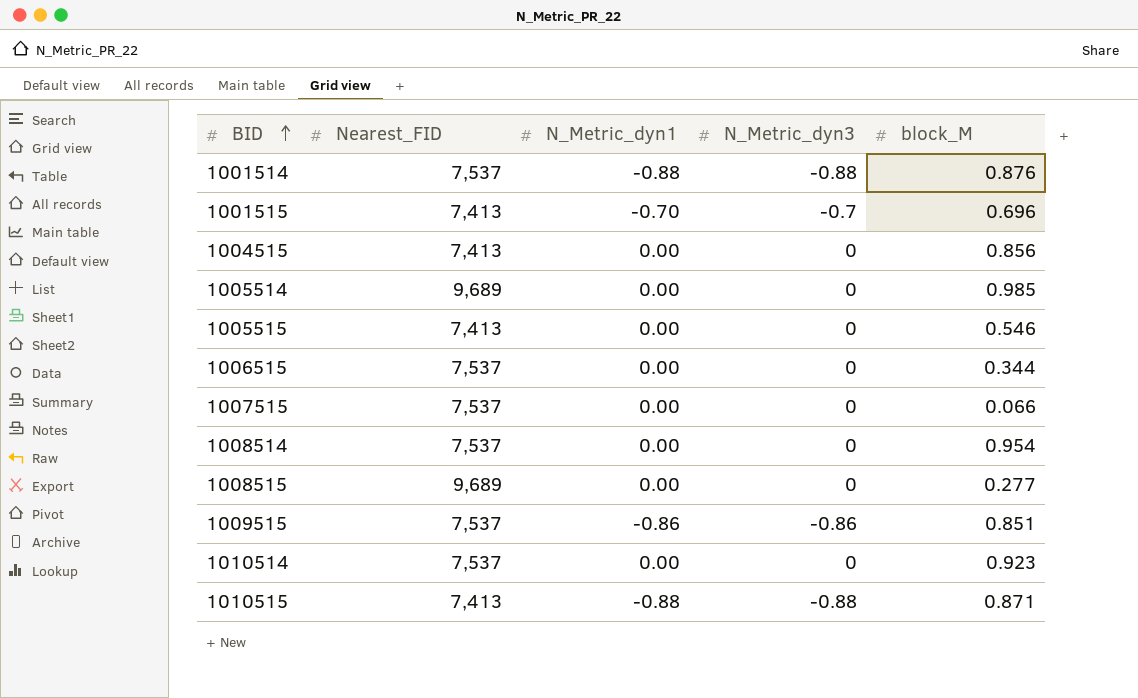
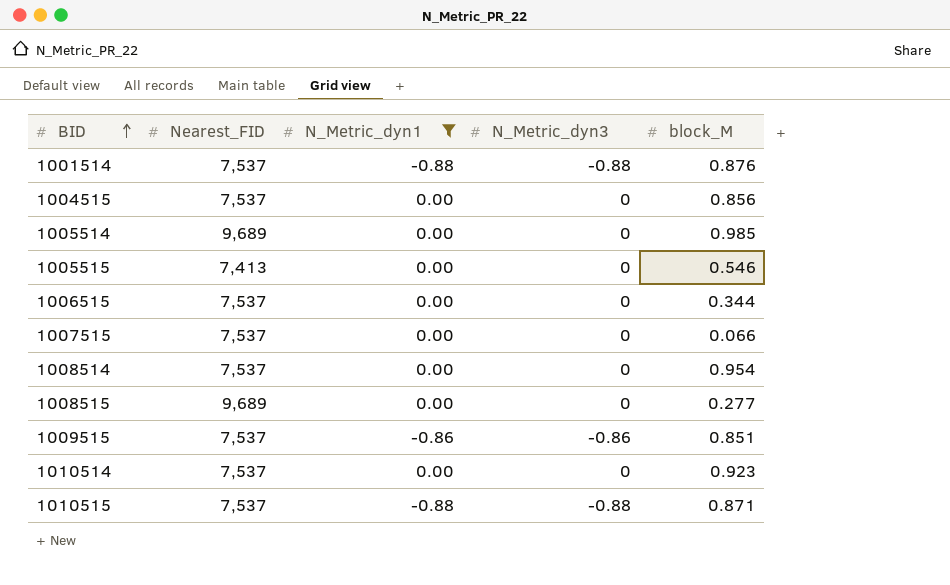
filter: none -> N_Metric_dyn1 != -0.70
1004515 | Nearest_FID: 7,413 -> 7,537
1010515 | Nearest_FID: 7,413 -> 7,537

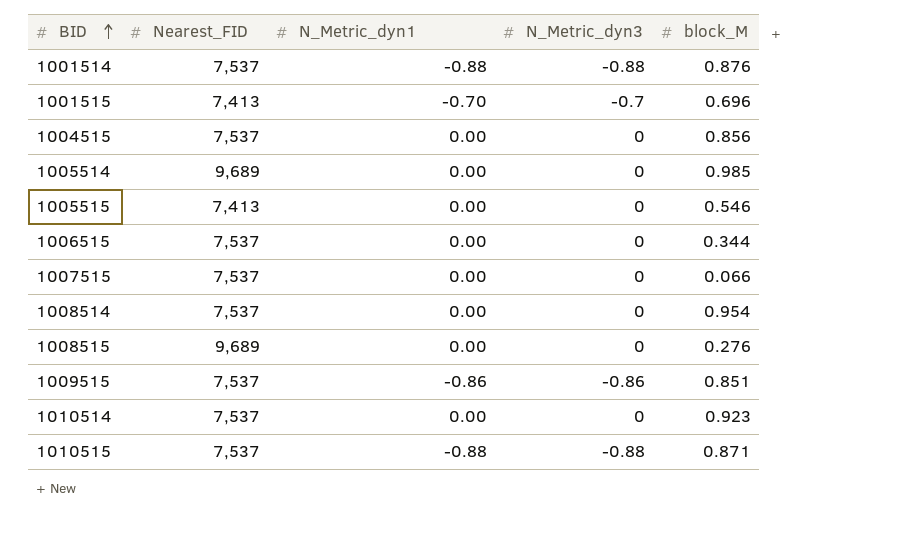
filter: N_Metric_dyn1 != -0.70 -> none
1008515 | block_M: 0.277 -> 0.276

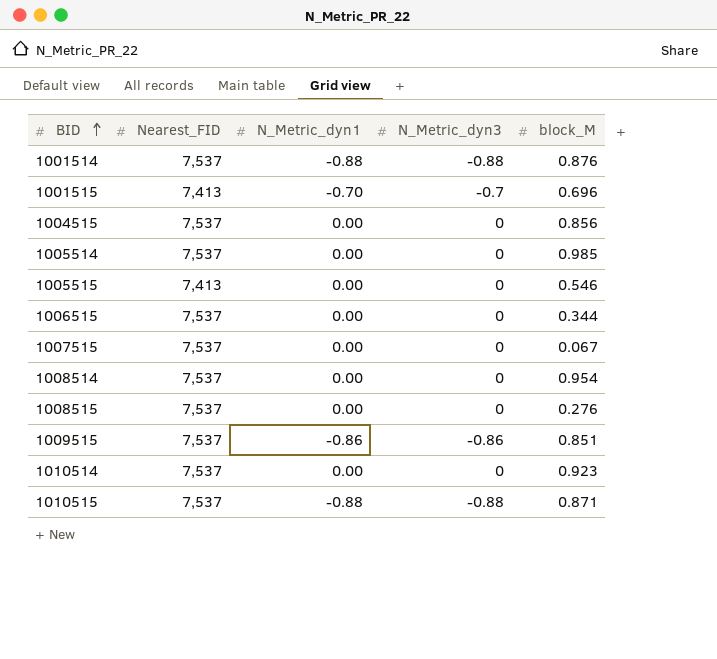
1005514 | Nearest_FID: 9,689 -> 7,537
1007515 | block_M: 0.066 -> 0.067
1008515 | Nearest_FID: 9,689 -> 7,537

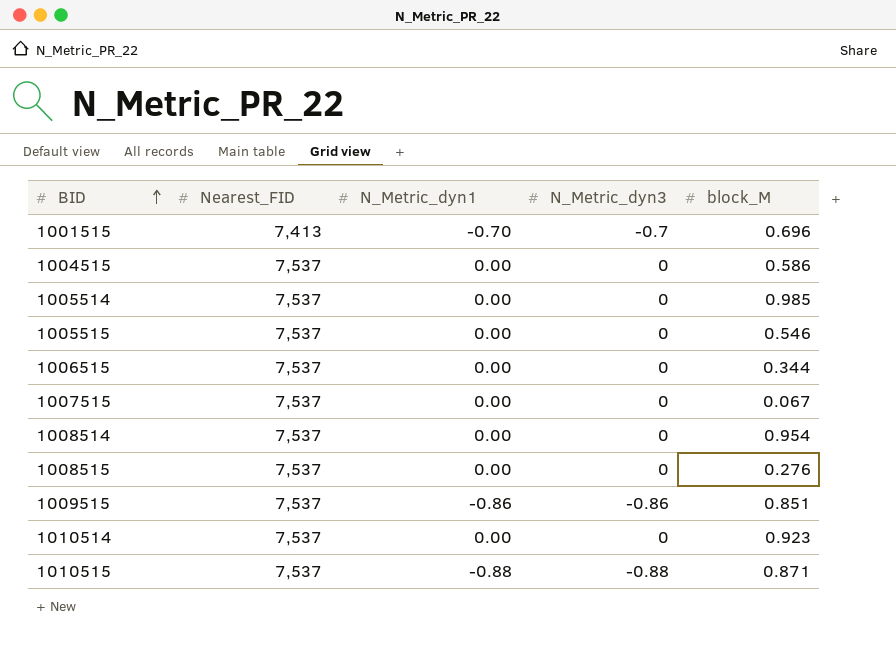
row 1001514: 7,537 | -0.88 | -0.88 | 0.876 -> none
1004515 | block_M: 0.856 -> 0.586
1005515 | Nearest_FID: 7,413 -> 7,537

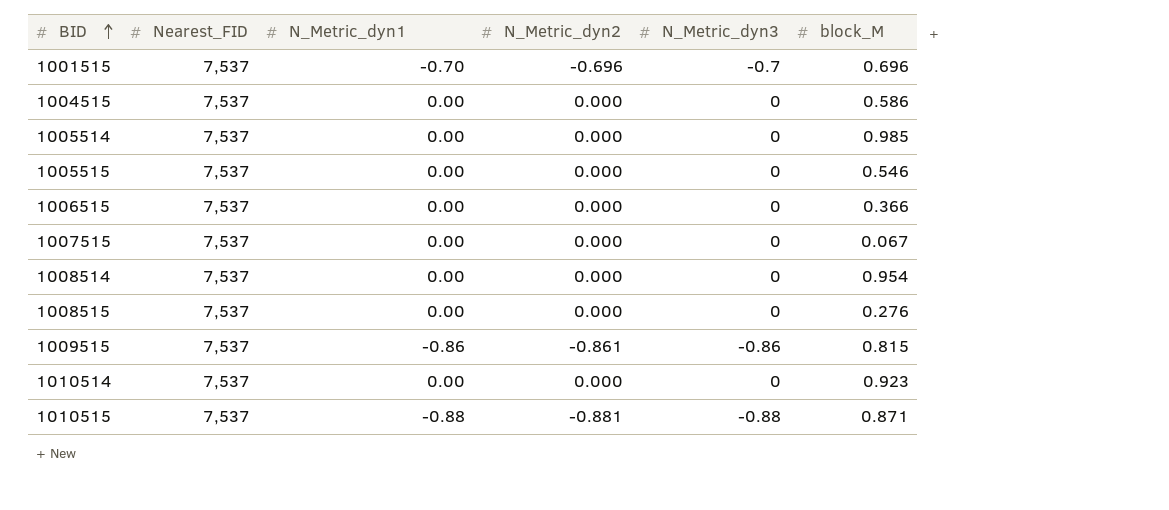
column N_Metric_dyn2 | position: none -> 4
1001515 | Nearest_FID: 7,413 -> 7,537
1006515 | block_M: 0.344 -> 0.366
1009515 | block_M: 0.851 -> 0.815

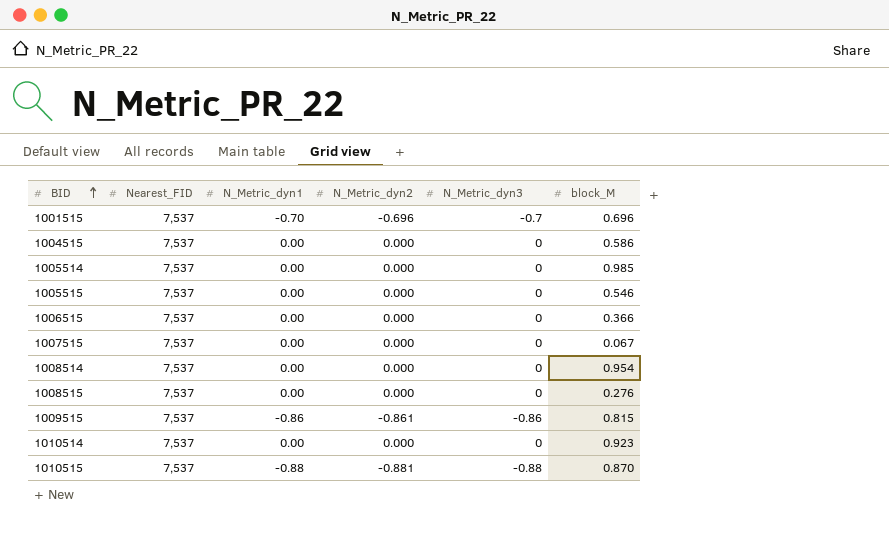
1010515 | block_M: 0.871 -> 0.870

